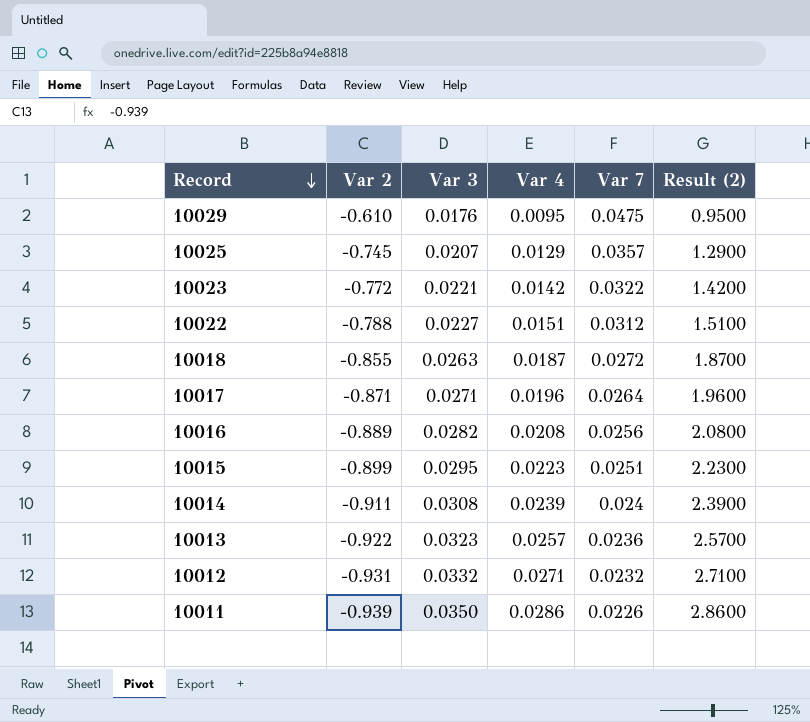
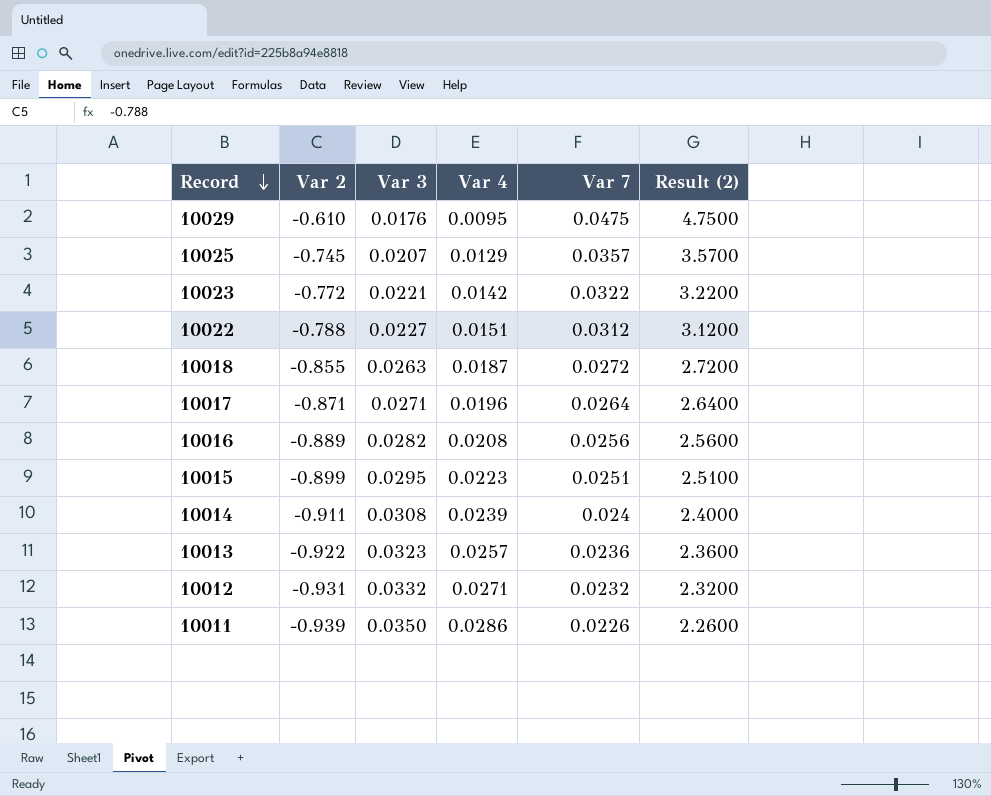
column Result (2) | formula: [Var 4] * 100 -> [Var 7] * 100

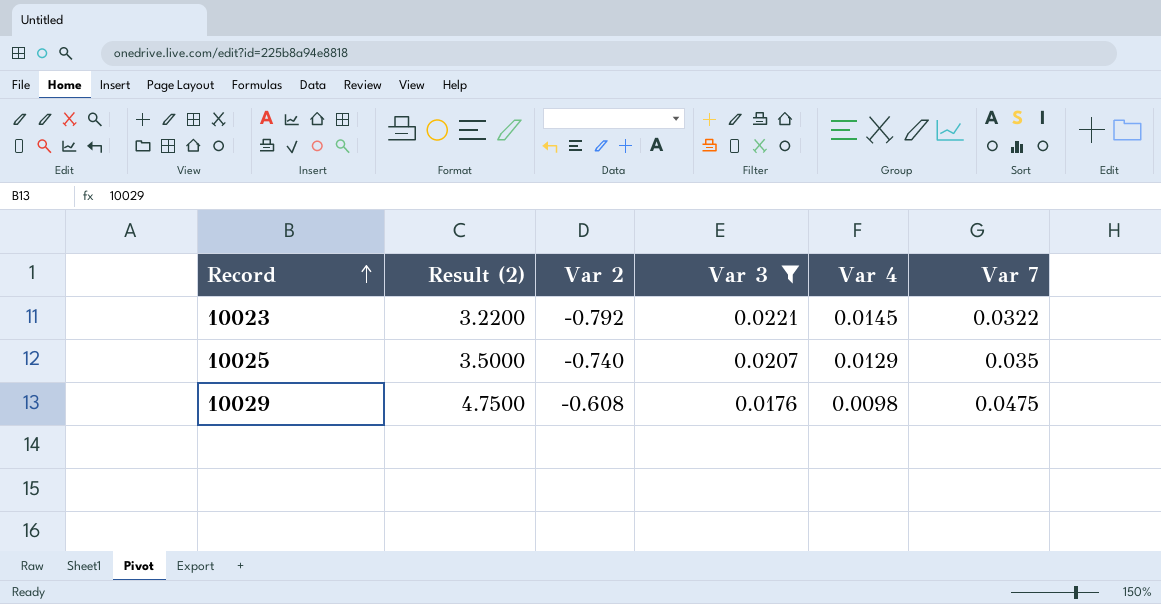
filter: none -> Var 3 <= 0.0221
row order: Record descending -> Record ascending
column Result (2) | position: 6 -> 2
10023 | Var 2: -0.772 -> -0.792
10023 | Var 4: 0.0142 -> 0.0145
10025 | Result (2): 3.5700 -> 3.5000
10025 | Var 2: -0.745 -> -0.740
10025 | Var 7: 0.0357 -> 0.035
10029 | Var 2: -0.610 -> -0.608
10029 | Var 4: 0.0095 -> 0.0098

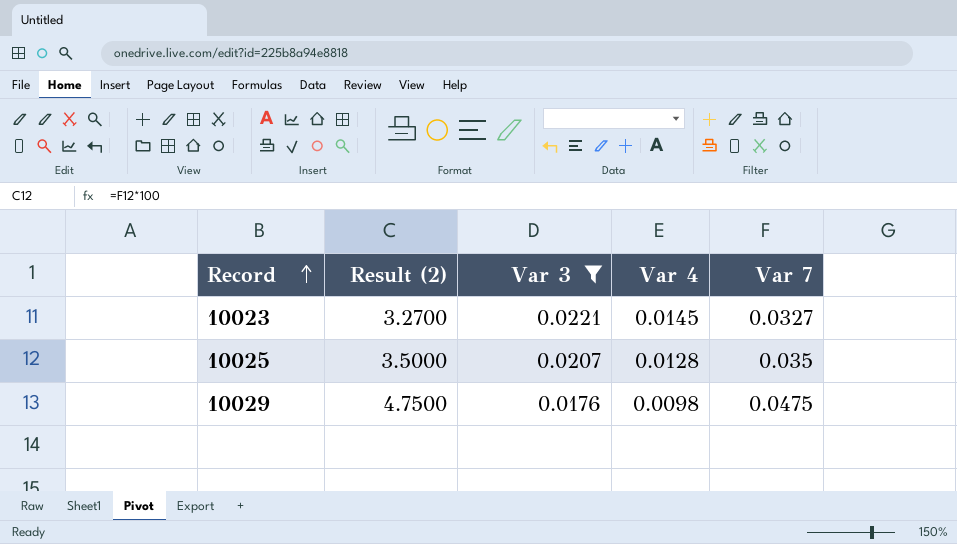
column Var 2 | position: 3 -> none
10023 | Result (2): 3.2200 -> 3.2700
10023 | Var 7: 0.0322 -> 0.0327
10025 | Var 4: 0.0129 -> 0.0128

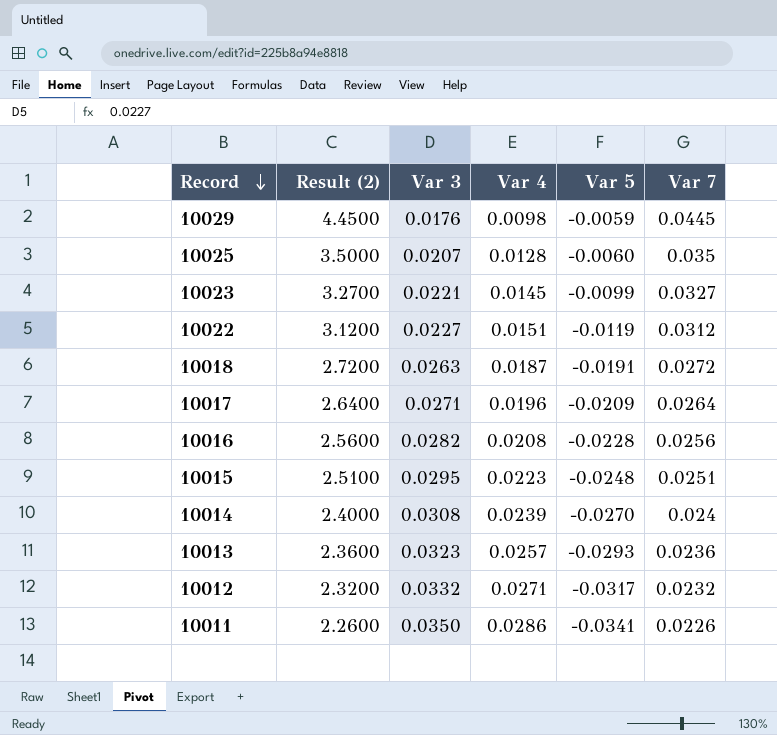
filter: Var 3 <= 0.0221 -> none
row order: Record ascending -> Record descending
column Var 5 | position: none -> 5
10029 | Result (2): 4.7500 -> 4.4500
10029 | Var 7: 0.0475 -> 0.0445

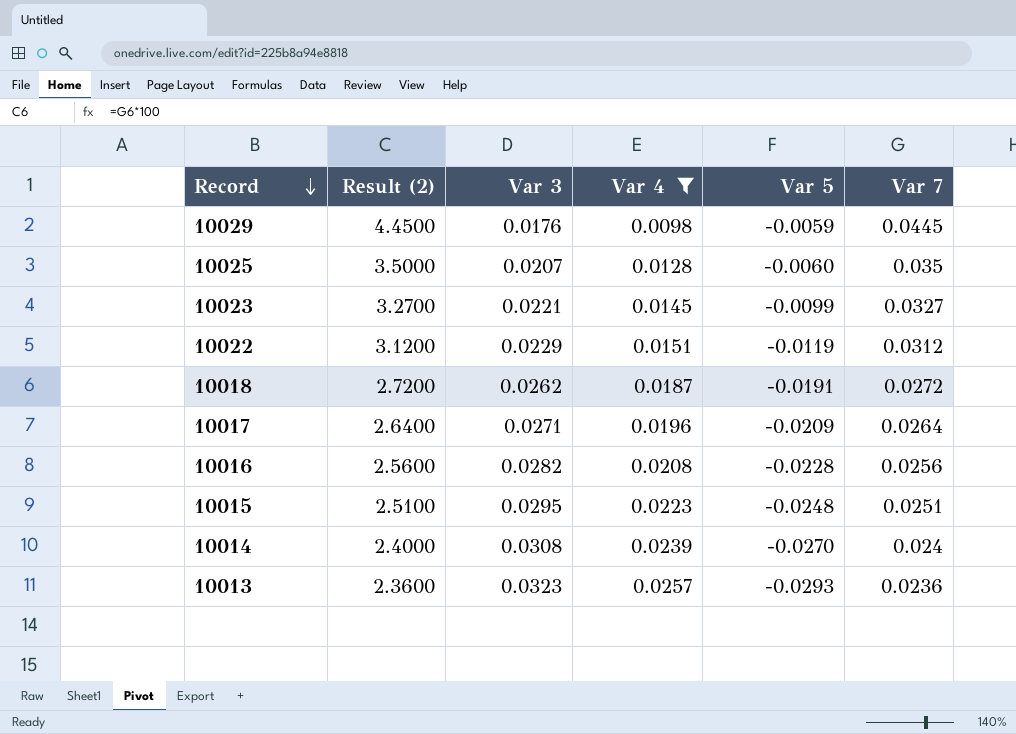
filter: none -> Var 4 <= 0.0257
10022 | Var 3: 0.0227 -> 0.0229
10018 | Var 3: 0.0263 -> 0.0262

